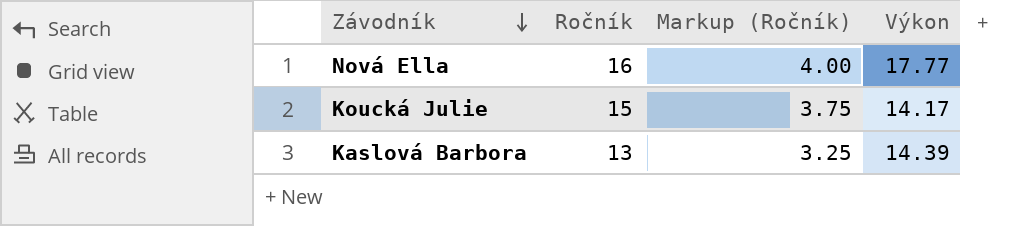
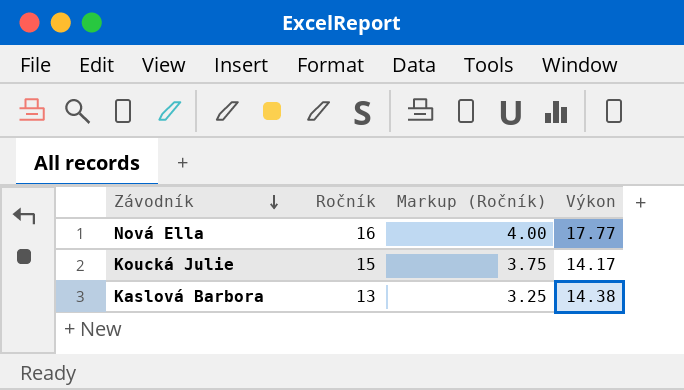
Kaslová Barbora | Výkon: 14.39 -> 14.38

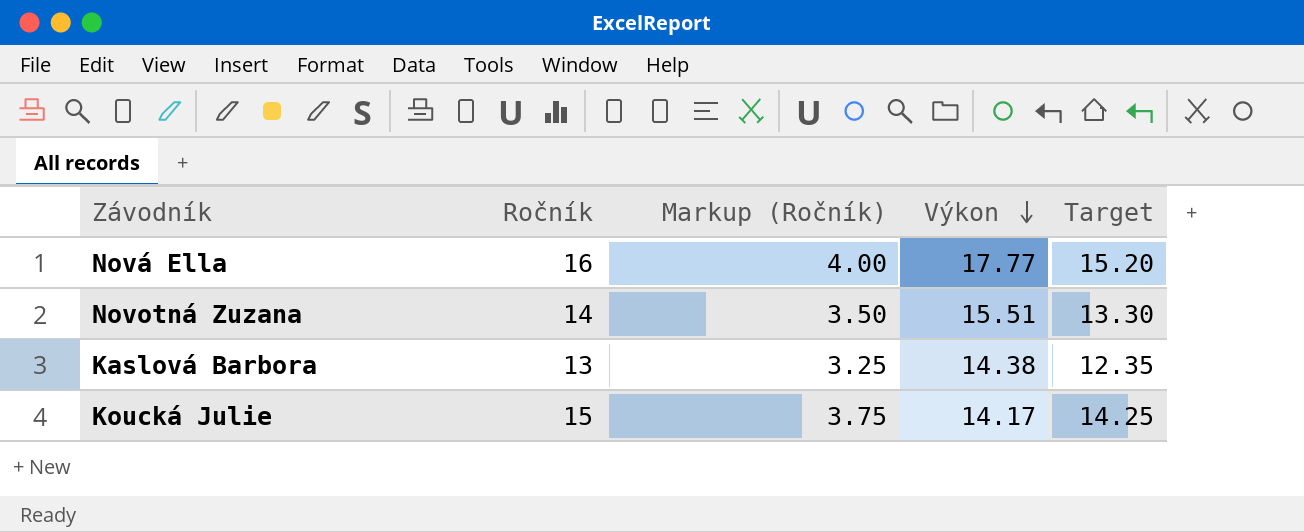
row order: Závodník descending -> Výkon descending
column Target | formula: none -> [Ročník] * 0.95
row Novotná Zuzana: none -> 14 | 3.50 | 15.51 | 13.30

